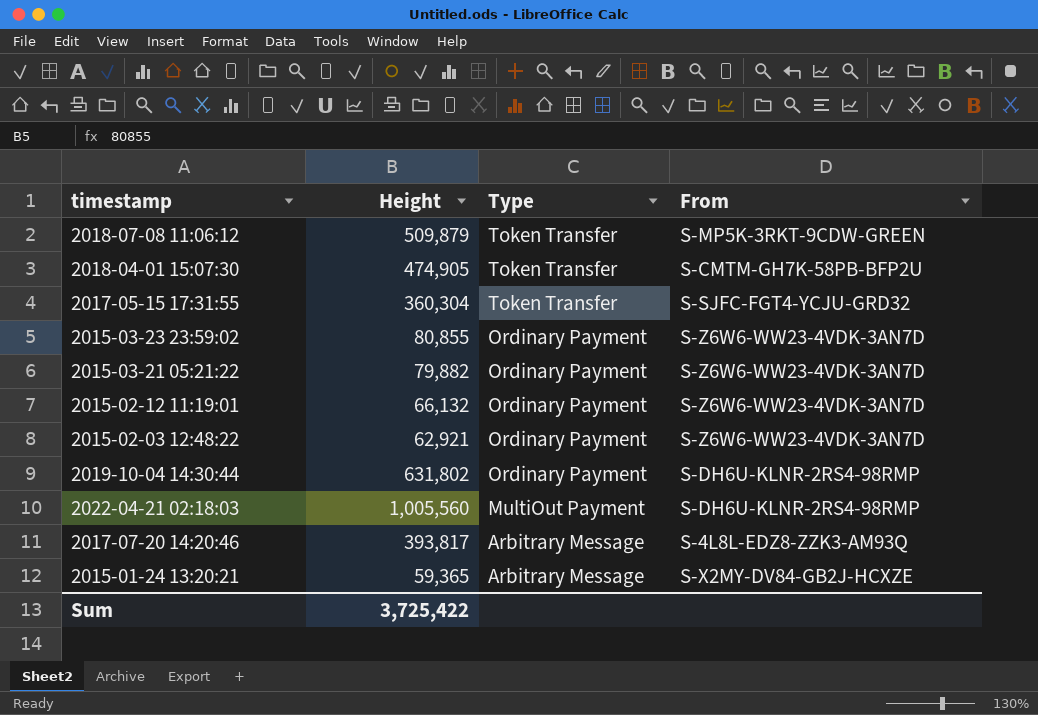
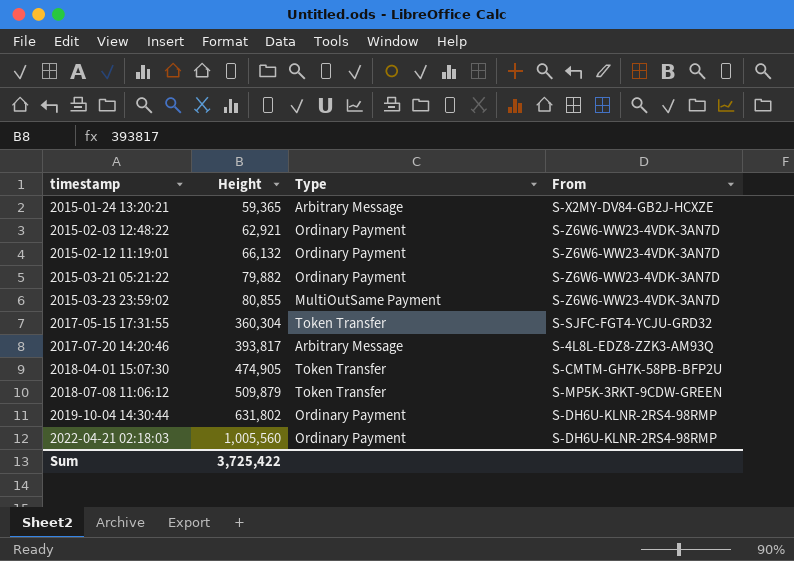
row order: Type descending -> timestamp ascending
2015-03-23 23:59:02 | Type: Ordinary Payment -> MultiOutSame Payment
2022-04-21 02:18:03 | Type: MultiOut Payment -> Ordinary Payment

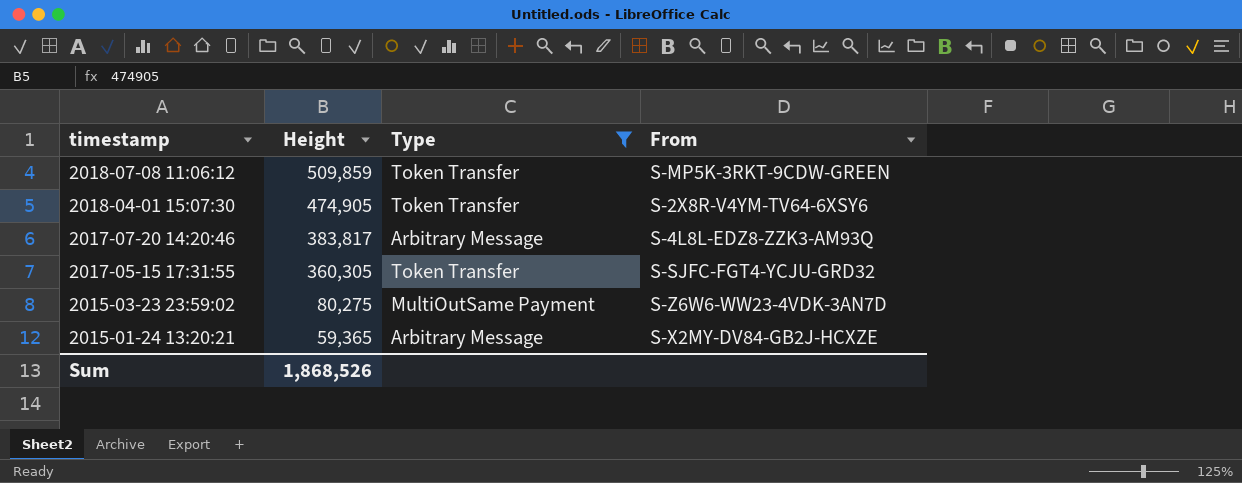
filter: none -> Type != Ordinary Payment
row order: timestamp ascending -> timestamp descending
2018-07-08 11:06:12 | Height: 509,879 -> 509,859
2018-04-01 15:07:30 | From: S-CMTM-GH7K-58PB-BFP2U -> S-2X8R-V4YM-TV64-6XSY6
2017-07-20 14:20:46 | Height: 393,817 -> 383,817
2017-05-15 17:31:55 | Height: 360,304 -> 360,305
2015-03-23 23:59:02 | Height: 80,855 -> 80,275
Sum | Height: 3,725,422 -> 1,868,526

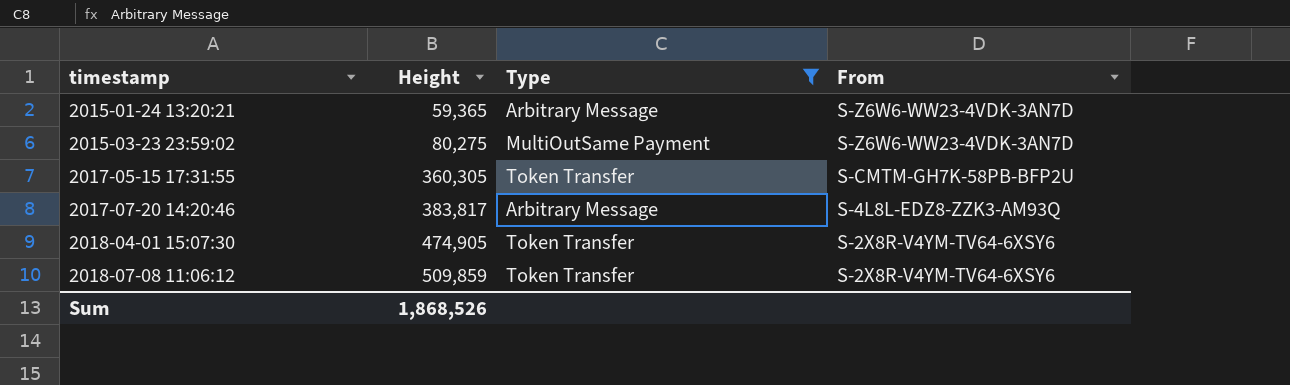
row order: timestamp descending -> timestamp ascending
2015-01-24 13:20:21 | From: S-X2MY-DV84-GB2J-HCXZE -> S-Z6W6-WW23-4VDK-3AN7D
2017-05-15 17:31:55 | From: S-SJFC-FGT4-YCJU-GRD32 -> S-CMTM-GH7K-58PB-BFP2U
2018-07-08 11:06:12 | From: S-MP5K-3RKT-9CDW-GREEN -> S-2X8R-V4YM-TV64-6XSY6

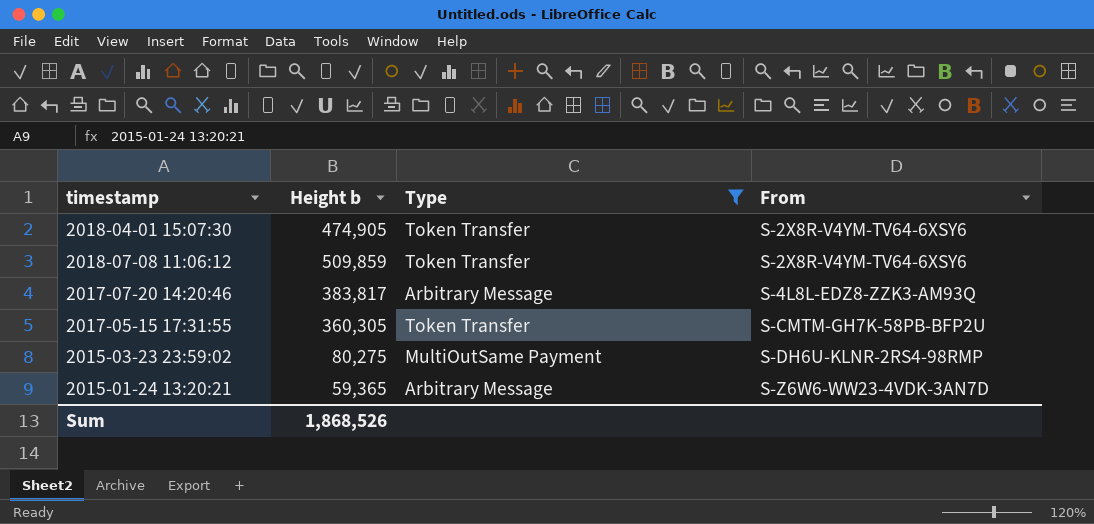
row order: timestamp ascending -> From ascending
column name: Height -> Height b
2015-03-23 23:59:02 | From: S-Z6W6-WW23-4VDK-3AN7D -> S-DH6U-KLNR-2RS4-98RMP

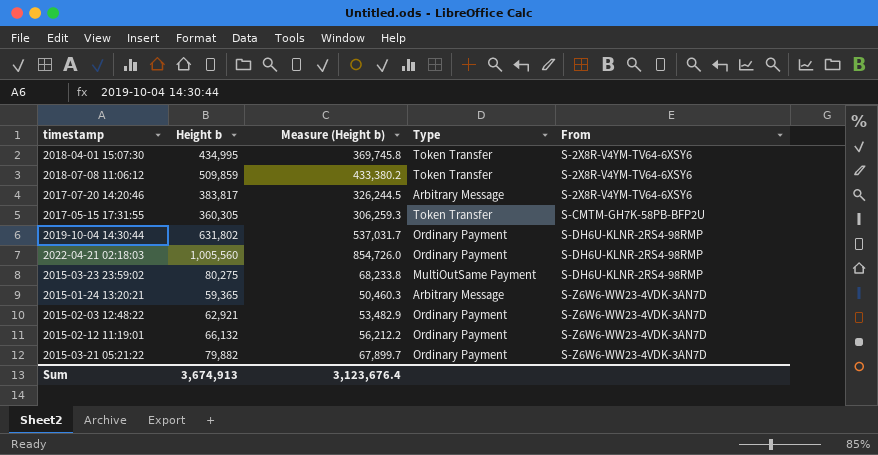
filter: Type != Ordinary Payment -> none
column Measure (Height b) | formula: none -> [Height b] * 0.85
2018-04-01 15:07:30 | Height b: 474,905 -> 434,995
2017-07-20 14:20:46 | From: S-4L8L-EDZ8-ZZK3-AM93Q -> S-2X8R-V4YM-TV64-6XSY6
Sum | Height b: 1,868,526 -> 3,674,913

